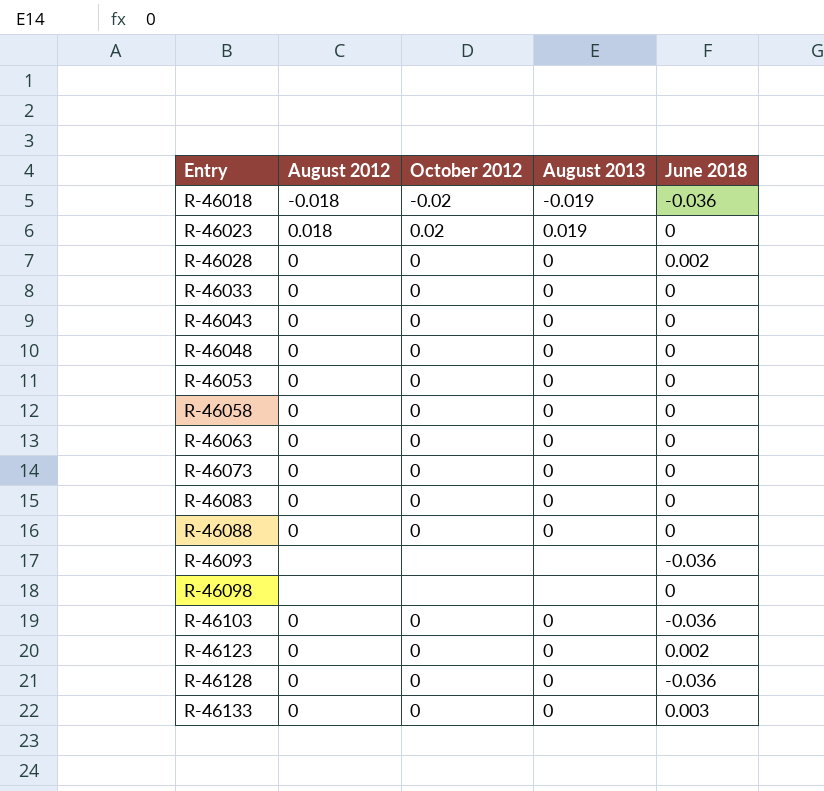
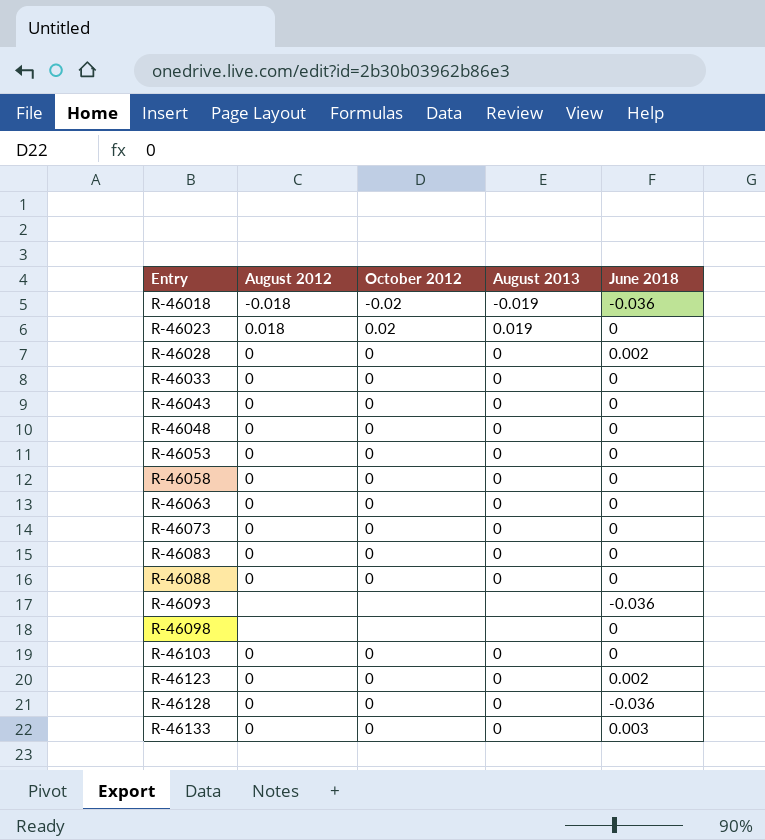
R-46103 | June 2018: -0.036 -> 0

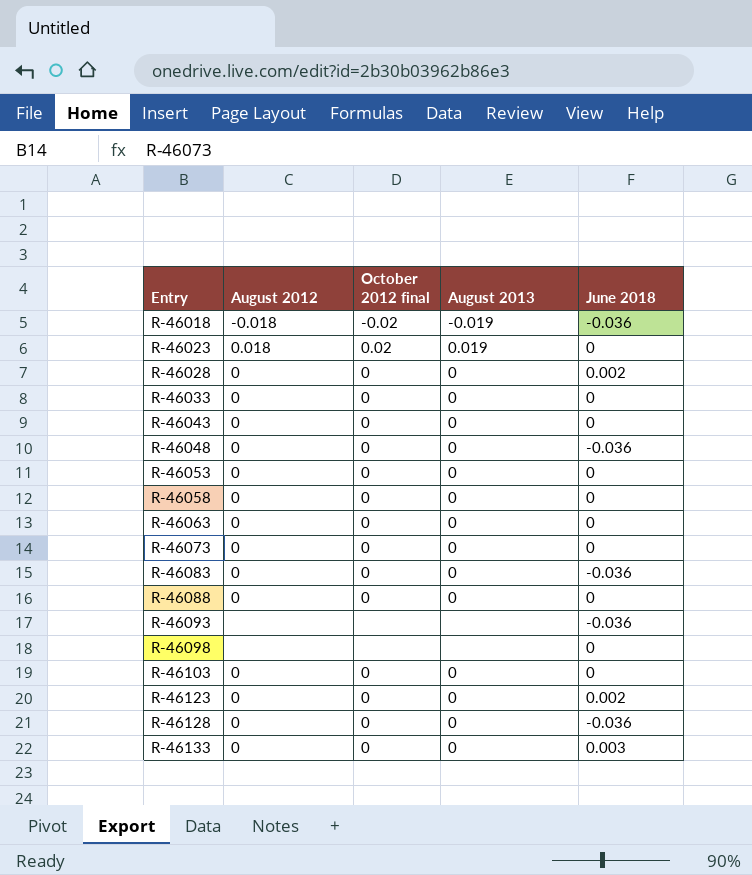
column name: October 2012 -> October 2012 final
R-46048 | June 2018: 0 -> -0.036
R-46083 | June 2018: 0 -> -0.036

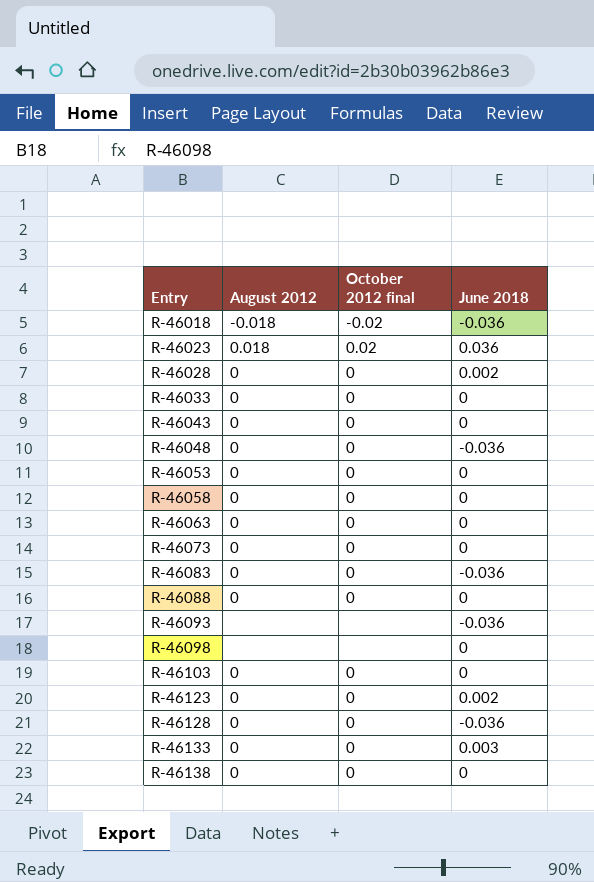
column August 2013 | position: 4 -> none
R-46023 | June 2018: 0 -> 0.036
row R-46138: none -> 0 | 0 | 0

